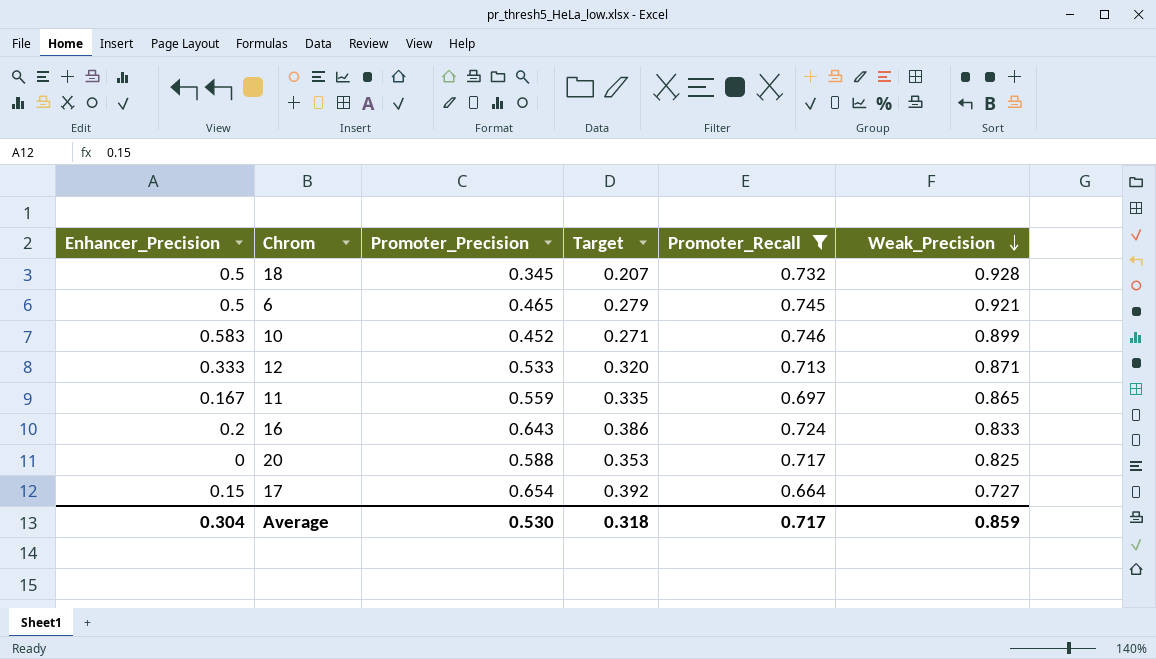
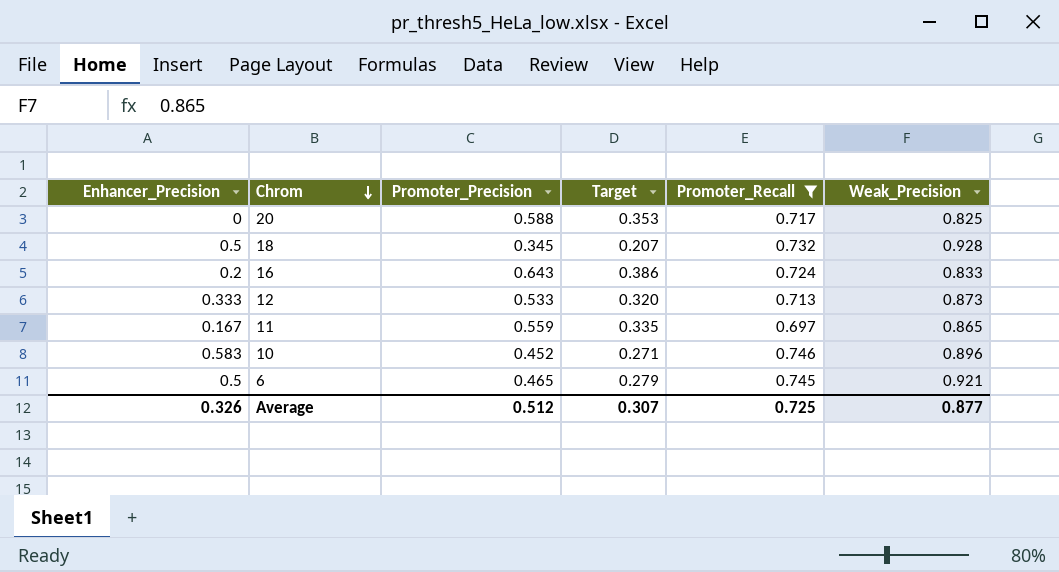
row order: Weak_Precision descending -> Chrom descending
row 17: 0.15 | 0.654 | 0.392 | 0.664 | 0.727 -> none
12 | Weak_Precision: 0.871 -> 0.873
10 | Weak_Precision: 0.899 -> 0.896
Average | Enhancer_Precision: 0.304 -> 0.326
Average | Promoter_Precision: 0.530 -> 0.512
Average | Target: 0.318 -> 0.307
Average | Promoter_Recall: 0.717 -> 0.725
Average | Weak_Precision: 0.859 -> 0.877

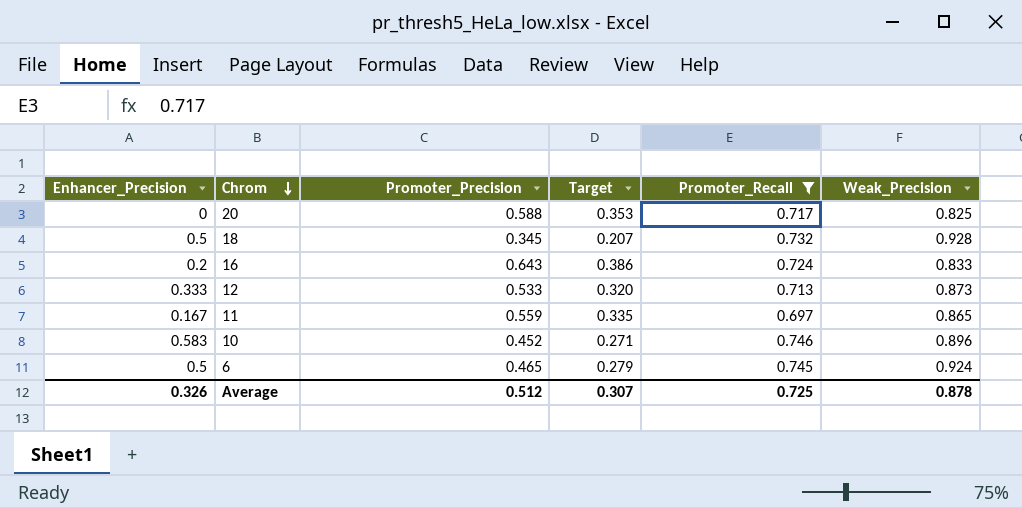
6 | Weak_Precision: 0.921 -> 0.924
Average | Weak_Precision: 0.877 -> 0.878

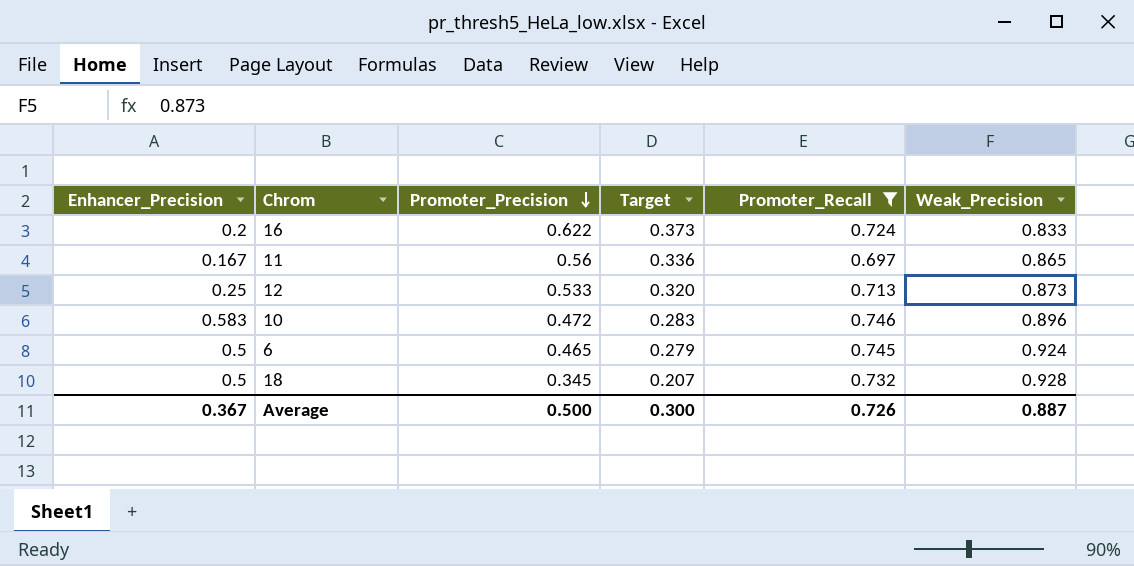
row order: Chrom descending -> Promoter_Precision descending
row 20: 0 | 0.588 | 0.353 | 0.717 | 0.825 -> none
16 | Promoter_Precision: 0.643 -> 0.622
16 | Target: 0.386 -> 0.373
11 | Promoter_Precision: 0.559 -> 0.56
11 | Target: 0.335 -> 0.336
12 | Enhancer_Precision: 0.333 -> 0.25
10 | Promoter_Precision: 0.452 -> 0.472
10 | Target: 0.271 -> 0.283
Average | Enhancer_Precision: 0.326 -> 0.367
Average | Promoter_Precision: 0.512 -> 0.500
Average | Target: 0.307 -> 0.300
Average | Promoter_Recall: 0.725 -> 0.726
Average | Weak_Precision: 0.878 -> 0.887

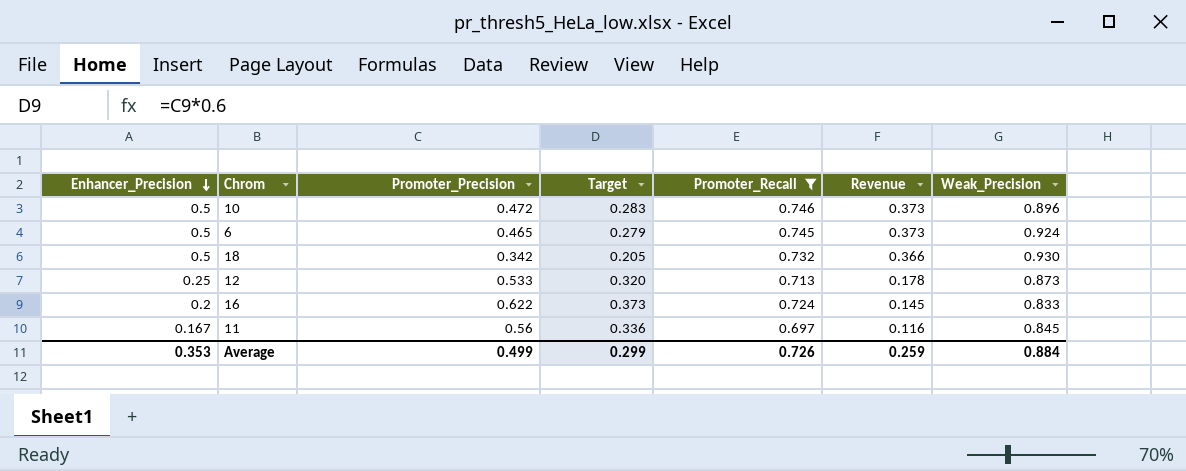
row order: Promoter_Precision descending -> Enhancer_Precision descending
column Revenue | formula: none -> [Enhancer_Precision] * [Promoter_Recall]
10 | Enhancer_Precision: 0.583 -> 0.5
18 | Promoter_Precision: 0.345 -> 0.342
18 | Target: 0.207 -> 0.205
18 | Weak_Precision: 0.928 -> 0.930
11 | Weak_Precision: 0.865 -> 0.845
Average | Enhancer_Precision: 0.367 -> 0.353
Average | Promoter_Precision: 0.500 -> 0.499
Average | Target: 0.300 -> 0.299
Average | Weak_Precision: 0.887 -> 0.884

